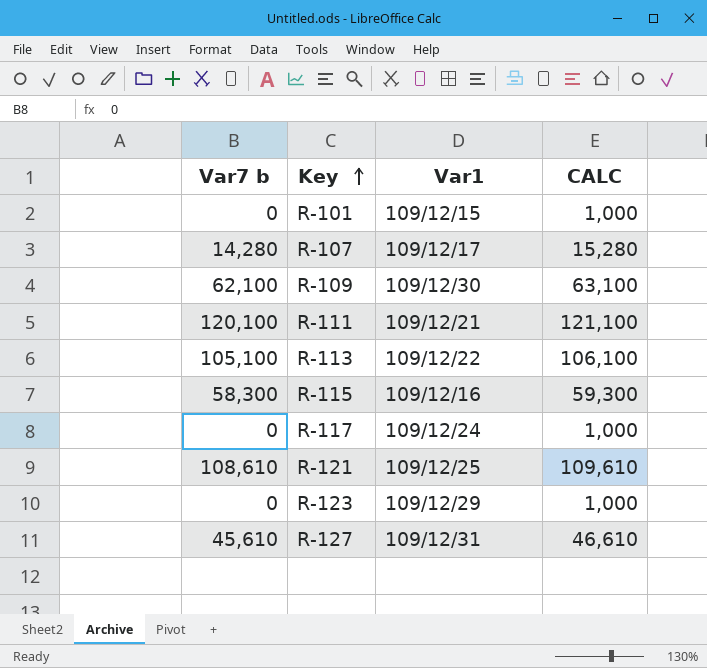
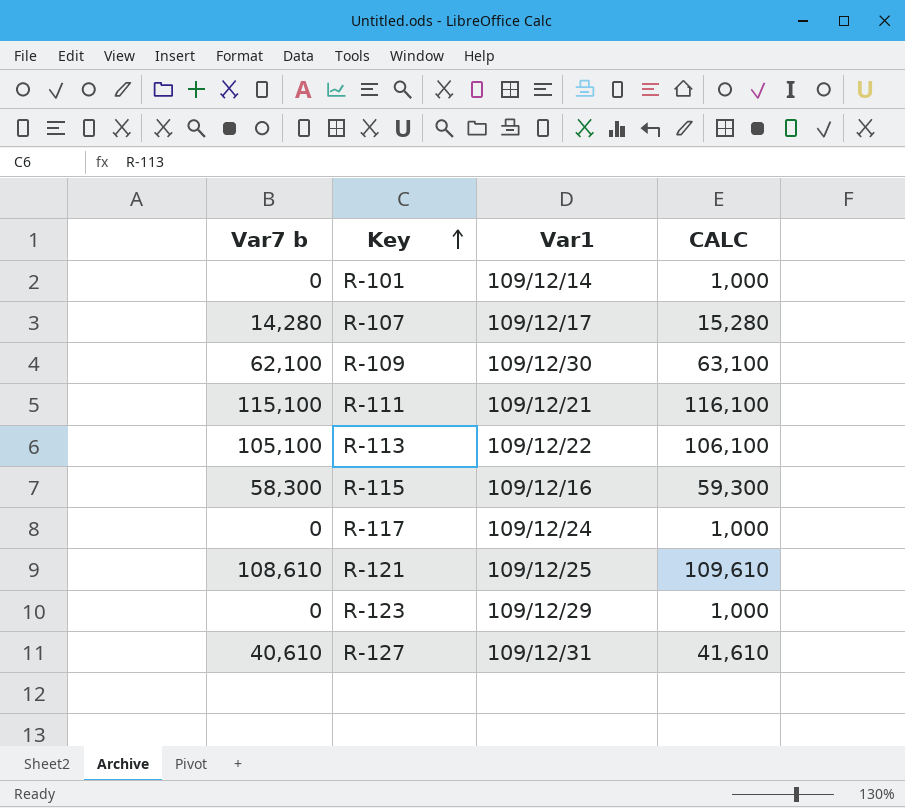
R-101 | Var1: 109/12/15 -> 109/12/14
R-111 | Var7 b: 120,100 -> 115,100
R-111 | CALC: 121,100 -> 116,100
R-127 | Var7 b: 45,610 -> 40,610
R-127 | CALC: 46,610 -> 41,610

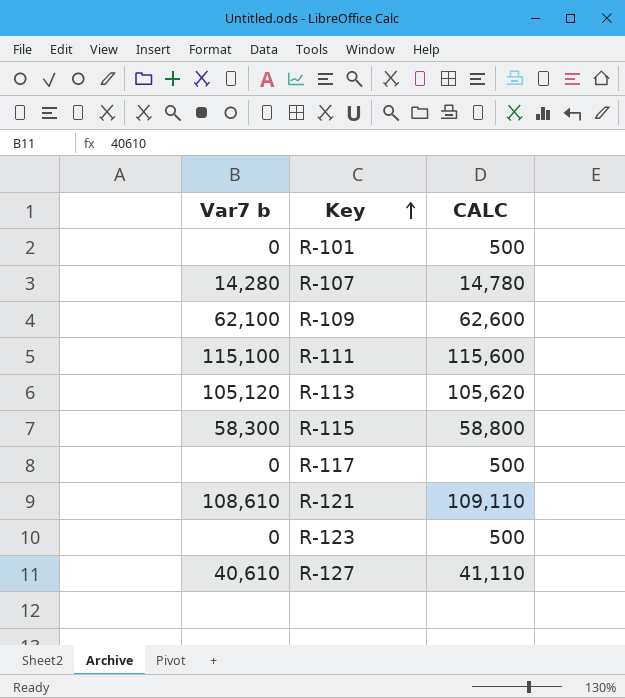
column Var1 | position: 3 -> none
column CALC | formula: [Var7 b] + 1000 -> [Var7 b] + 500
R-113 | Var7 b: 105,100 -> 105,120

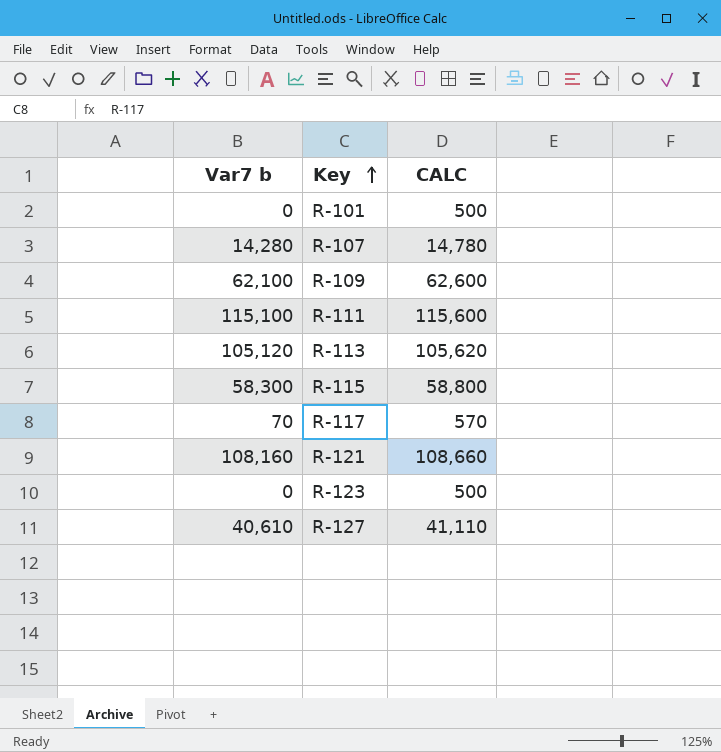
R-117 | Var7 b: 0 -> 70
R-117 | CALC: 500 -> 570
R-121 | Var7 b: 108,610 -> 108,160
R-121 | CALC: 109,110 -> 108,660

